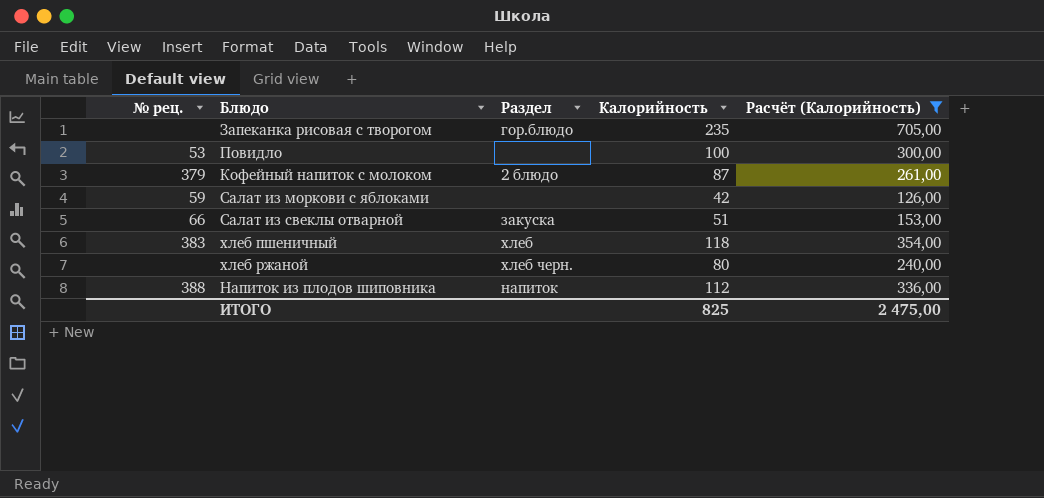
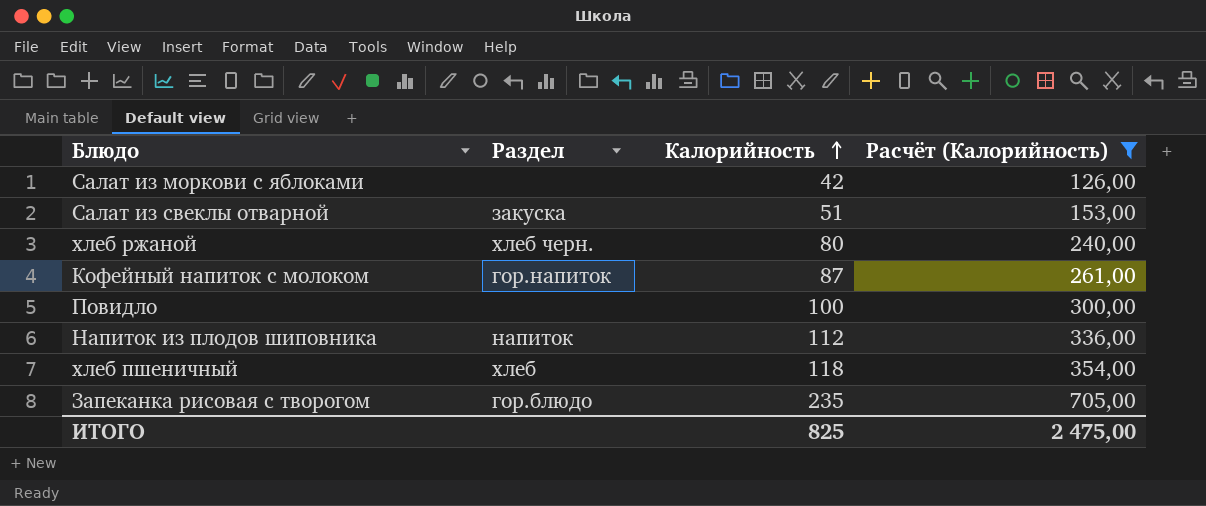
row order: none -> Калорийность ascending
column № рец. | position: 1 -> none
Кофейный напиток с молоком | Раздел: 2 блюдо -> гор.напиток

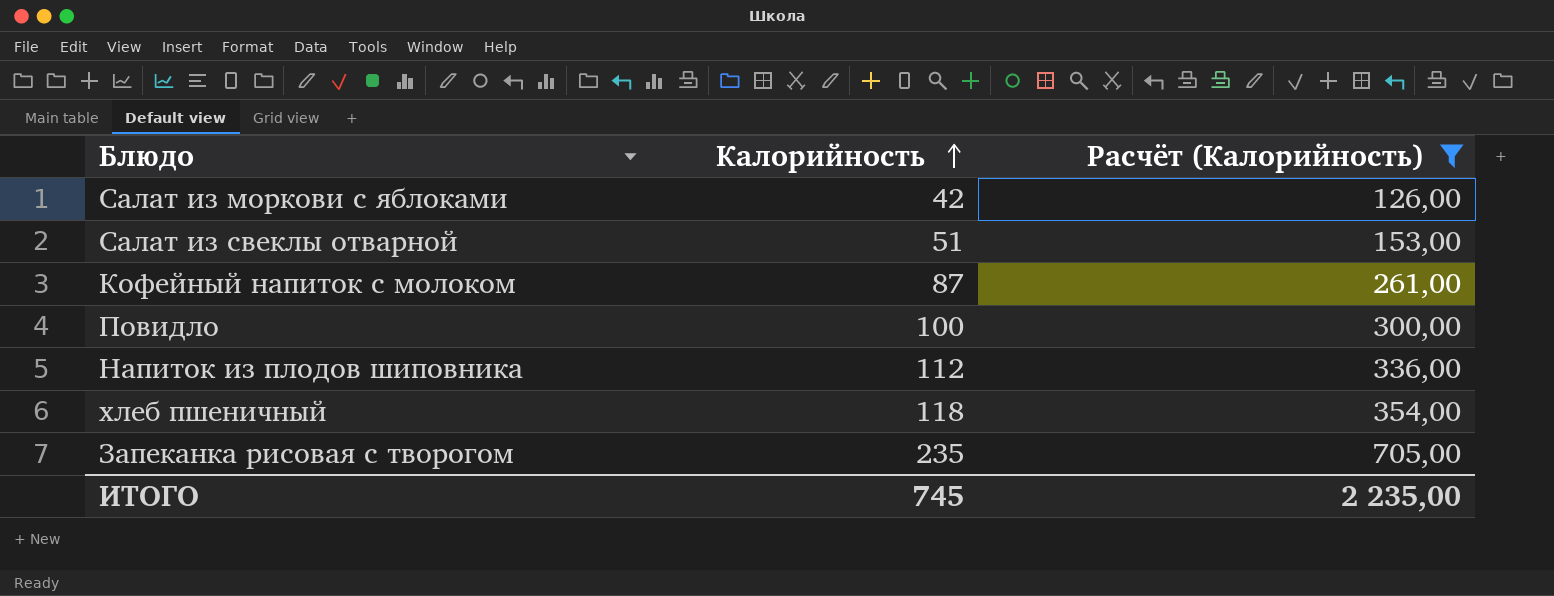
column Раздел | position: 2 -> none
row хлеб ржаной: хлеб черн. | 80 | 240,00 -> none
ИТОГО | Калорийность: 825 -> 745
ИТОГО | Расчёт (Калорийность): 2 475,00 -> 2 235,00

